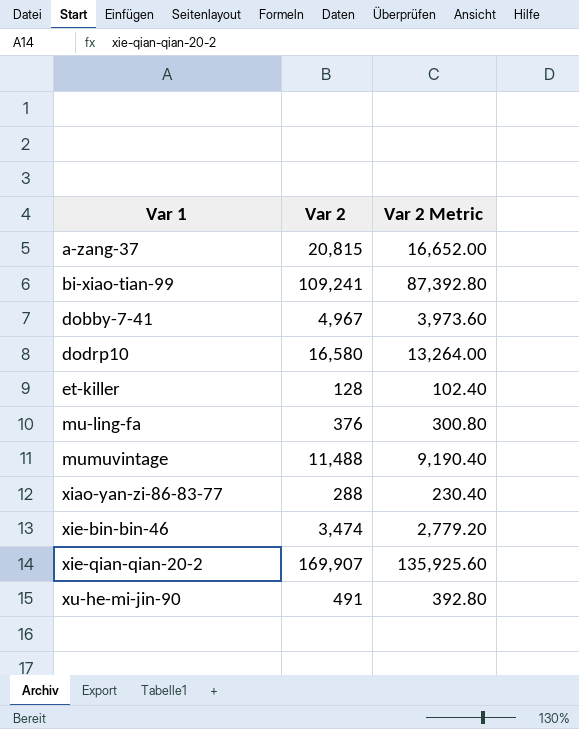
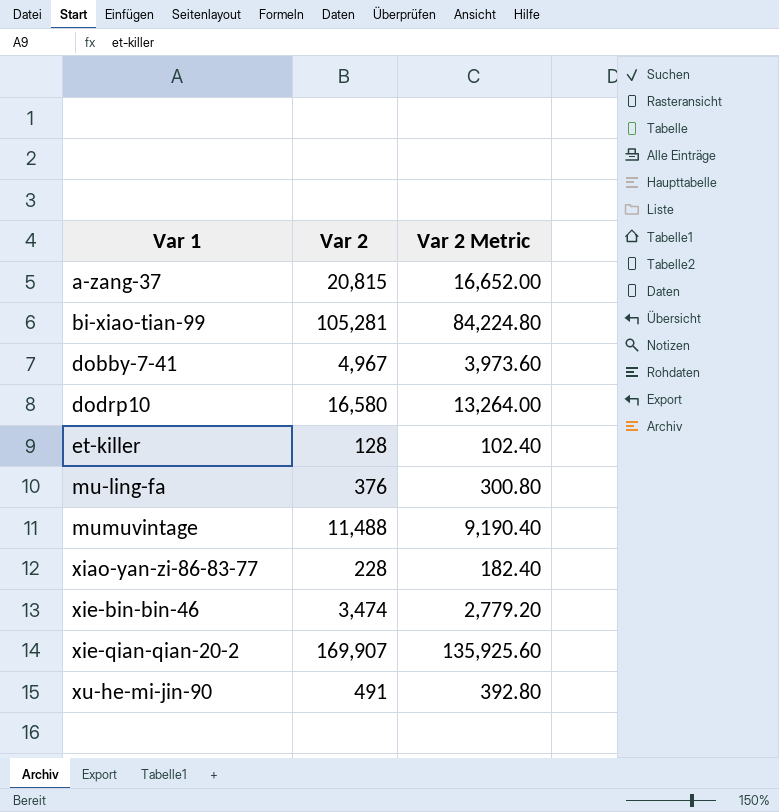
bi-xiao-tian-99 | Var 2: 109,241 -> 105,281
bi-xiao-tian-99 | Var 2 Metric: 87,392.80 -> 84,224.80
xiao-yan-zi-86-83-77 | Var 2: 288 -> 228
xiao-yan-zi-86-83-77 | Var 2 Metric: 230.40 -> 182.40

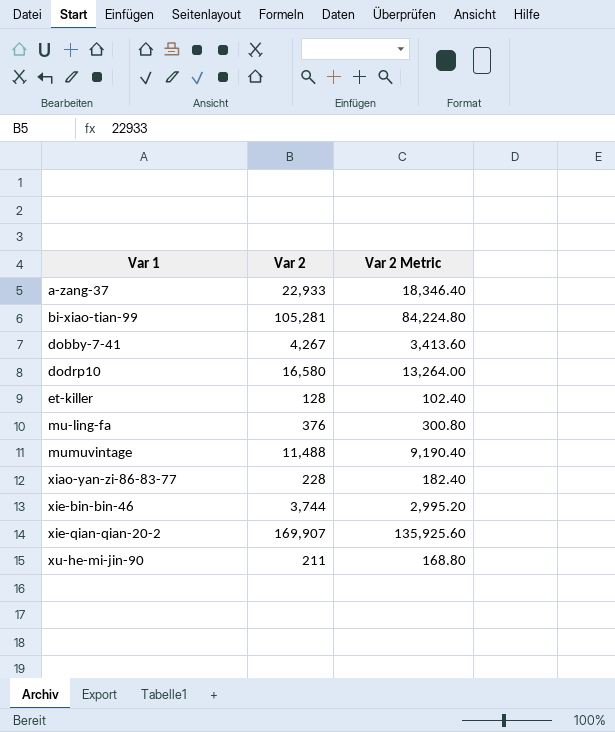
a-zang-37 | Var 2: 20,815 -> 22,933
a-zang-37 | Var 2 Metric: 16,652.00 -> 18,346.40
dobby-7-41 | Var 2: 4,967 -> 4,267
dobby-7-41 | Var 2 Metric: 3,973.60 -> 3,413.60
xie-bin-bin-46 | Var 2: 3,474 -> 3,744
xie-bin-bin-46 | Var 2 Metric: 2,779.20 -> 2,995.20
xu-he-mi-jin-90 | Var 2: 491 -> 211
xu-he-mi-jin-90 | Var 2 Metric: 392.80 -> 168.80

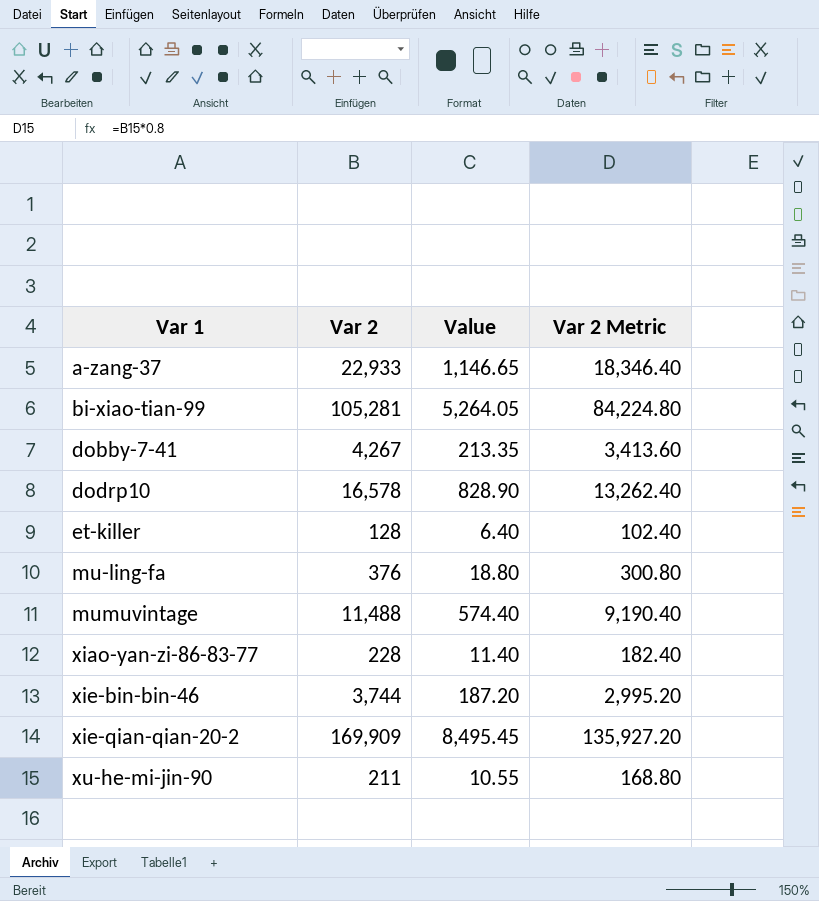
column Value | formula: none -> [Var 2] * 0.05
dodrp10 | Var 2: 16,580 -> 16,578
dodrp10 | Var 2 Metric: 13,264.00 -> 13,262.40
xie-qian-qian-20-2 | Var 2: 169,907 -> 169,909
xie-qian-qian-20-2 | Var 2 Metric: 135,925.60 -> 135,927.20

